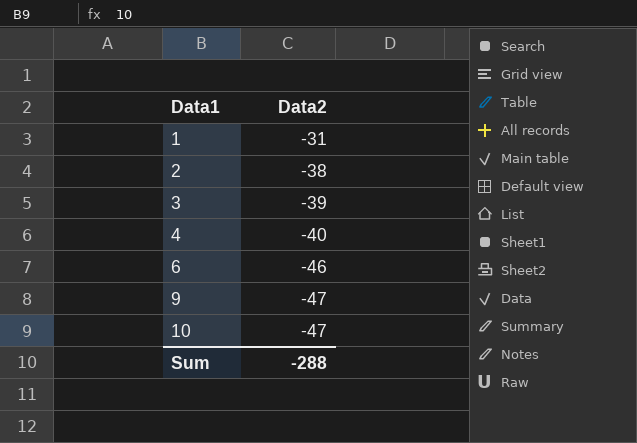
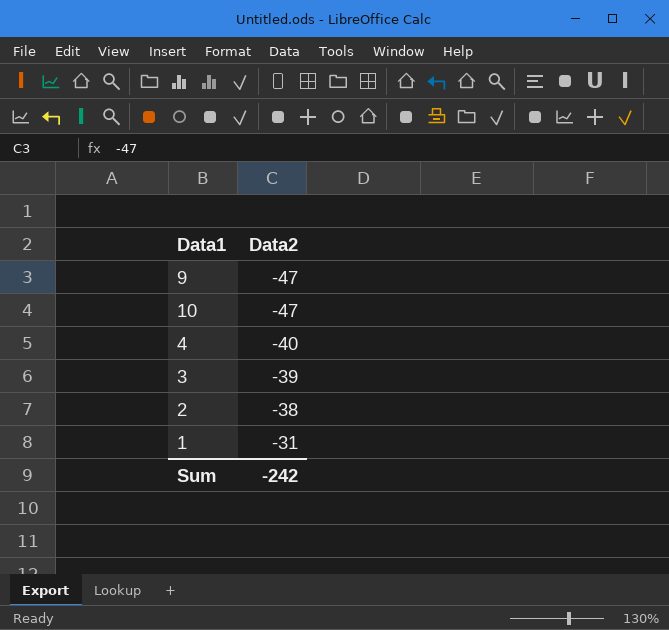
row order: Data1 ascending -> Data2 ascending
row 6: -46 -> none
Sum | Data2: -288 -> -242

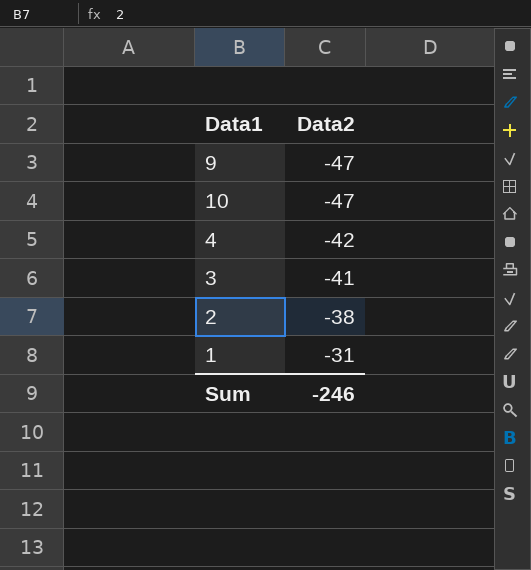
4 | Data2: -40 -> -42
3 | Data2: -39 -> -41
Sum | Data2: -242 -> -246

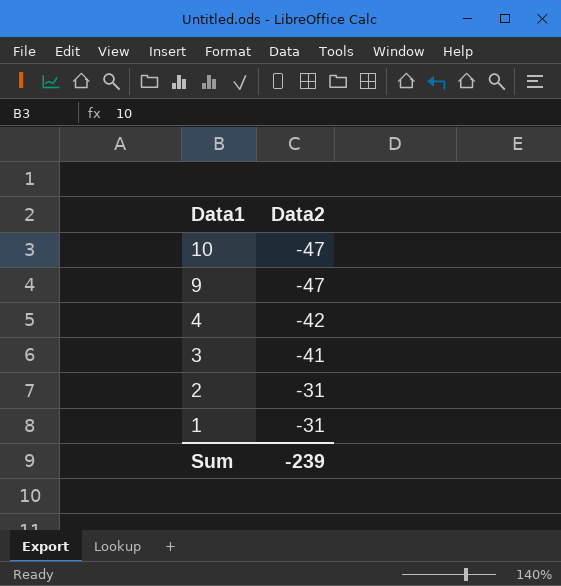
row order: Data2 ascending -> Data1 descending
2 | Data2: -38 -> -31
Sum | Data2: -246 -> -239

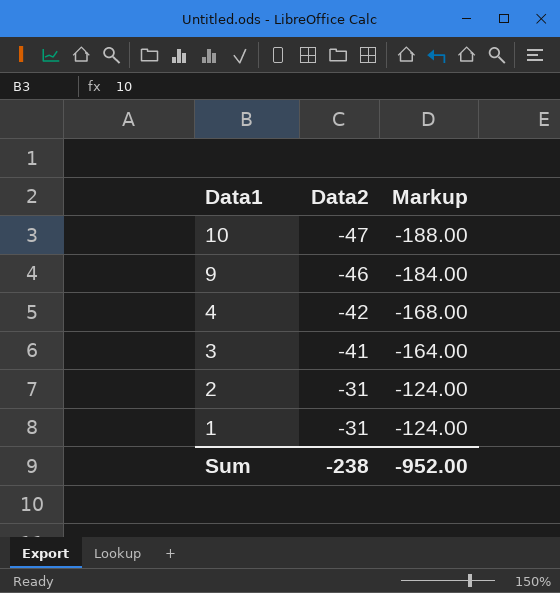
column Markup | formula: none -> [Data2] * 4
9 | Data2: -47 -> -46
Sum | Data2: -239 -> -238

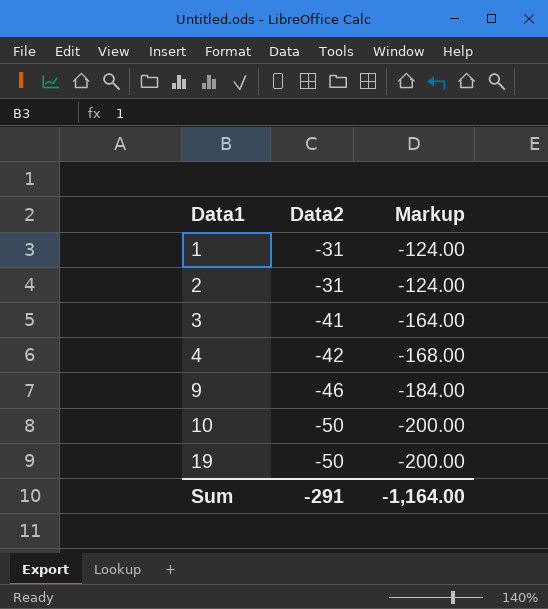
row order: Data1 descending -> Data1 ascending
10 | Data2: -47 -> -50
10 | Markup: -188.00 -> -200.00
row 19: none -> -50 | -200.00
Sum | Data2: -238 -> -291
Sum | Markup: -952.00 -> -1,164.00

